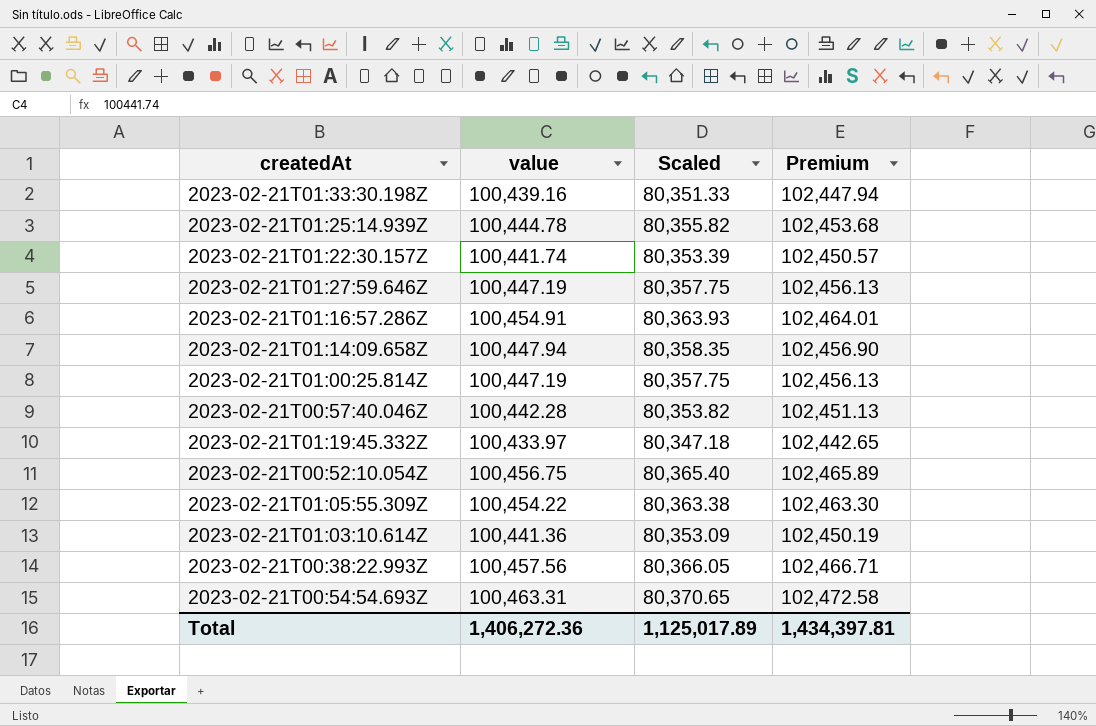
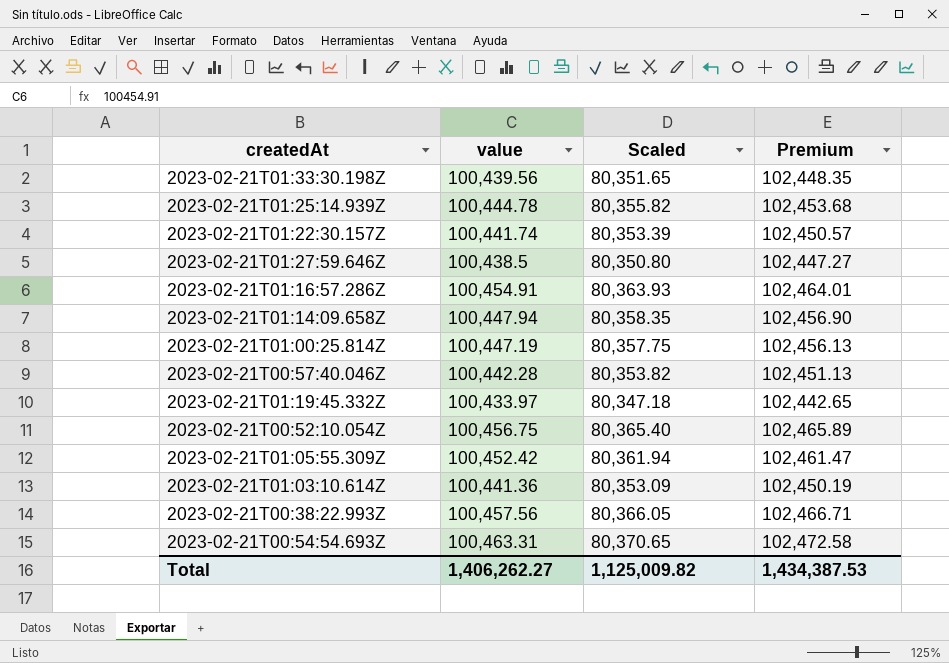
2023-02-21T01:33:30.198Z | value: 100,439.16 -> 100,439.56
2023-02-21T01:33:30.198Z | Scaled: 80,351.33 -> 80,351.65
2023-02-21T01:33:30.198Z | Premium: 102,447.94 -> 102,448.35
2023-02-21T01:27:59.646Z | value: 100,447.19 -> 100,438.5
2023-02-21T01:27:59.646Z | Scaled: 80,357.75 -> 80,350.80
2023-02-21T01:27:59.646Z | Premium: 102,456.13 -> 102,447.27
2023-02-21T01:05:55.309Z | value: 100,454.22 -> 100,452.42
2023-02-21T01:05:55.309Z | Scaled: 80,363.38 -> 80,361.94
2023-02-21T01:05:55.309Z | Premium: 102,463.30 -> 102,461.47
Total | value: 1,406,272.36 -> 1,406,262.27
Total | Scaled: 1,125,017.89 -> 1,125,009.82
Total | Premium: 1,434,397.81 -> 1,434,387.53

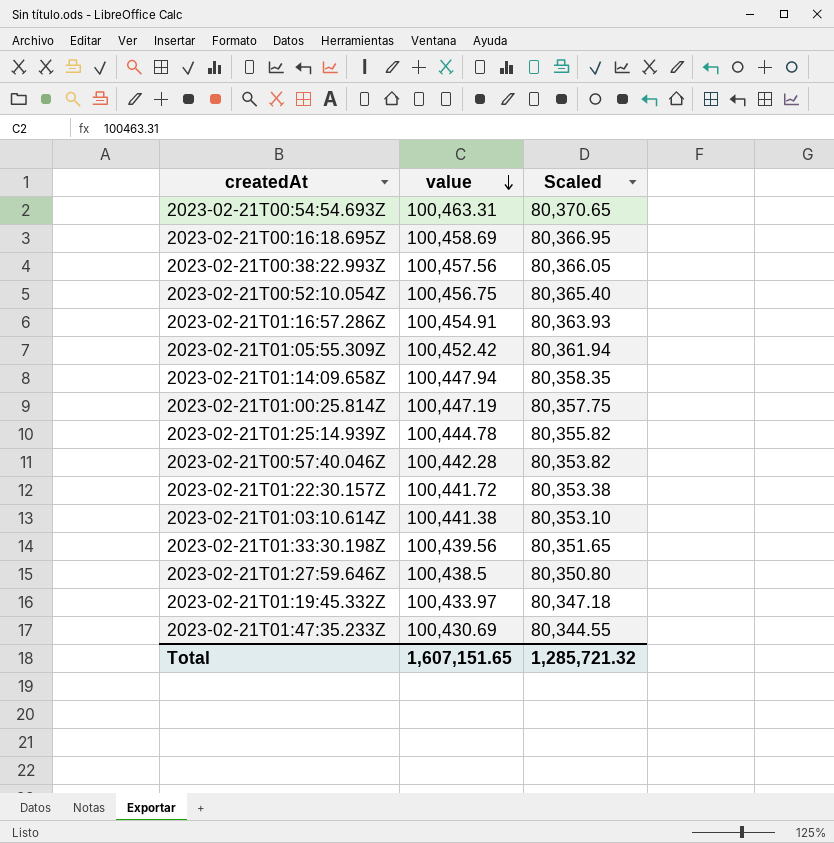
row order: none -> value descending
column Premium | formula: [value] * 1.02 -> none
row 2023-02-21T00:16:18.695Z: none -> 100,458.69 | 80,366.95
2023-02-21T01:22:30.157Z | value: 100,441.74 -> 100,441.72
2023-02-21T01:22:30.157Z | Scaled: 80,353.39 -> 80,353.38
2023-02-21T01:03:10.614Z | value: 100,441.36 -> 100,441.38
2023-02-21T01:03:10.614Z | Scaled: 80,353.09 -> 80,353.10
row 2023-02-21T01:47:35.233Z: none -> 100,430.69 | 80,344.55
Total | value: 1,406,262.27 -> 1,607,151.65
Total | Scaled: 1,125,009.82 -> 1,285,721.32

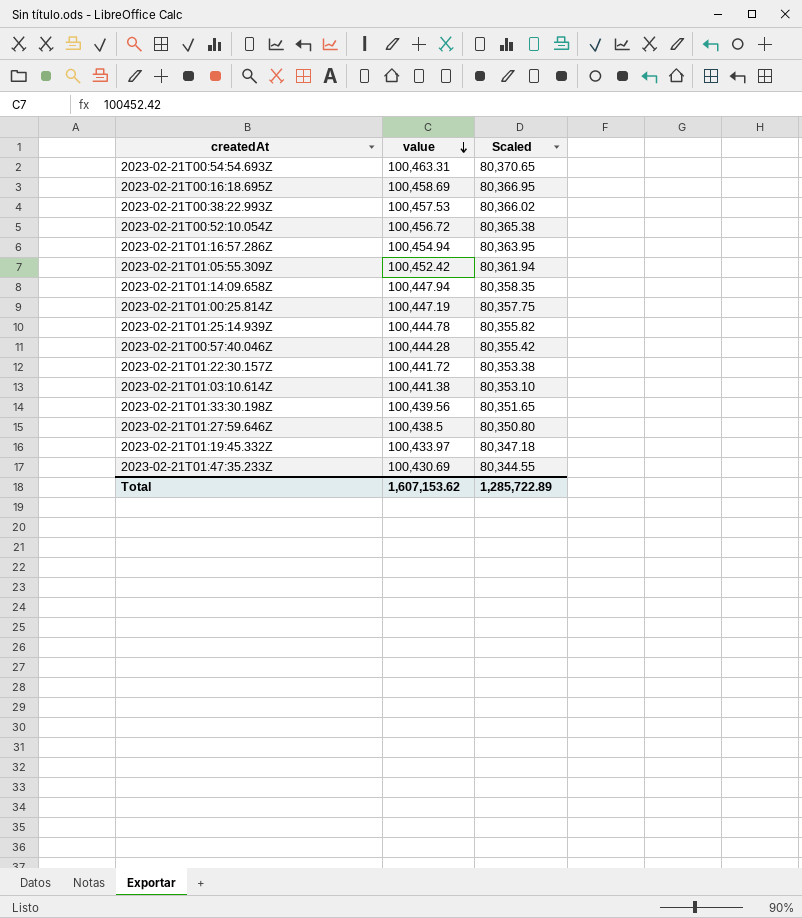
2023-02-21T00:38:22.993Z | value: 100,457.56 -> 100,457.53
2023-02-21T00:38:22.993Z | Scaled: 80,366.05 -> 80,366.02
2023-02-21T00:52:10.054Z | value: 100,456.75 -> 100,456.72
2023-02-21T00:52:10.054Z | Scaled: 80,365.40 -> 80,365.38
2023-02-21T01:16:57.286Z | value: 100,454.91 -> 100,454.94
2023-02-21T01:16:57.286Z | Scaled: 80,363.93 -> 80,363.95
2023-02-21T00:57:40.046Z | value: 100,442.28 -> 100,444.28
2023-02-21T00:57:40.046Z | Scaled: 80,353.82 -> 80,355.42
Total | value: 1,607,151.65 -> 1,607,153.62
Total | Scaled: 1,285,721.32 -> 1,285,722.89

